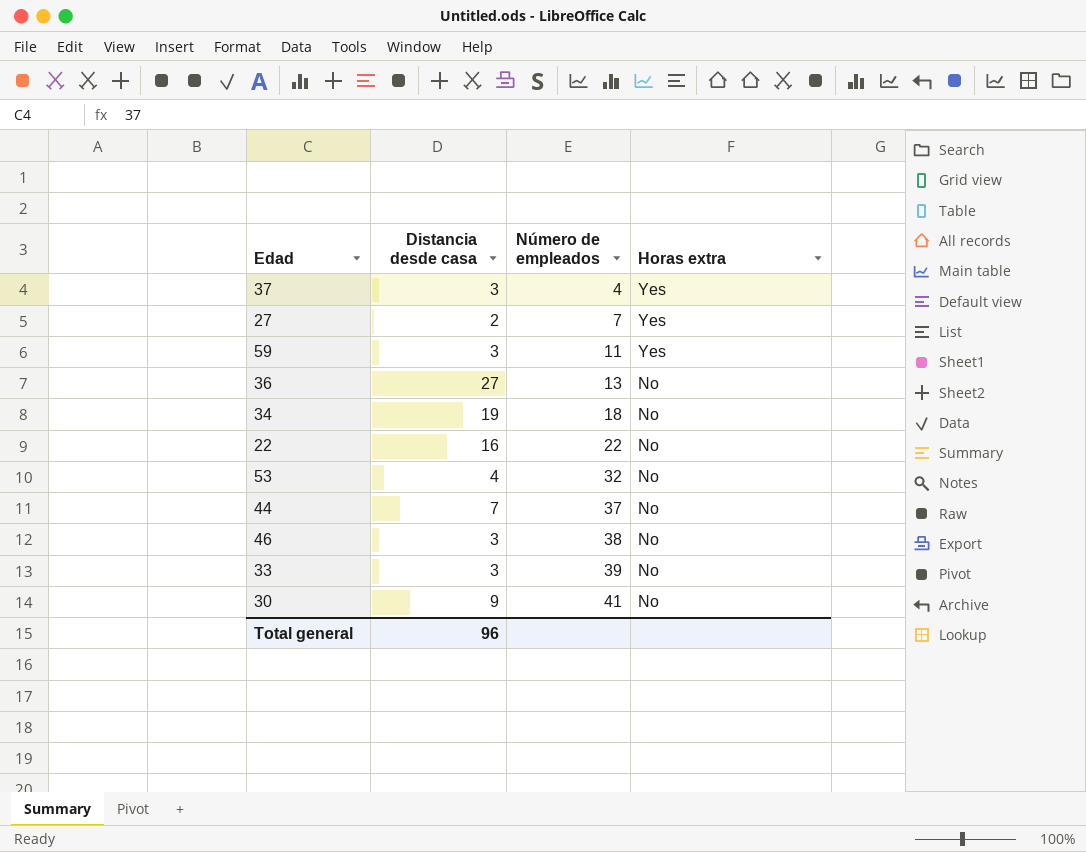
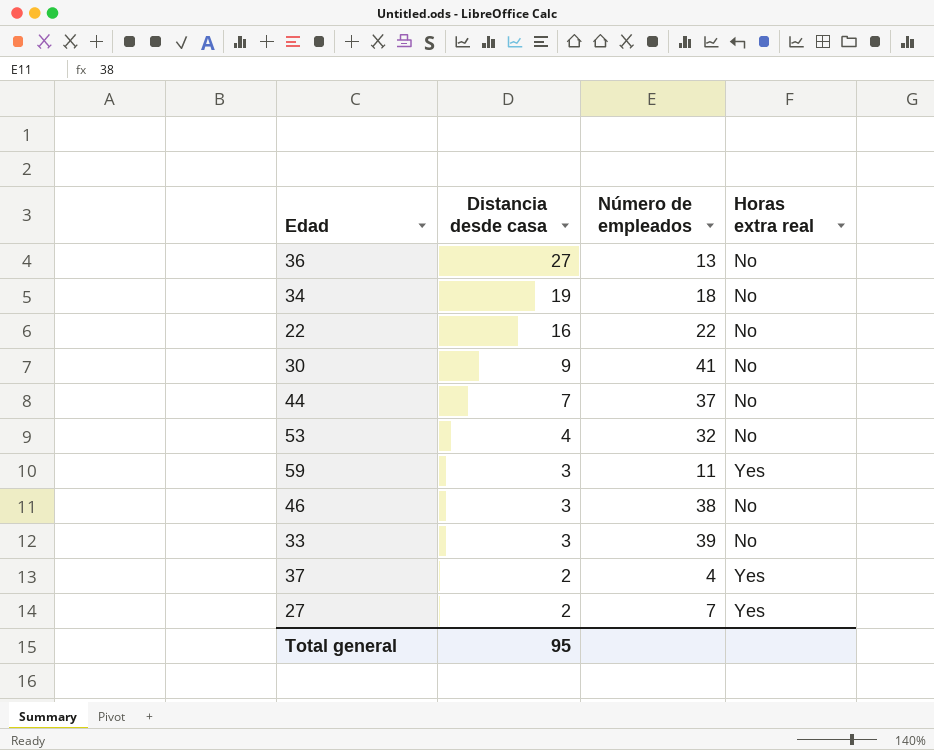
row order: Número de empleados ascending -> Distancia desde casa descending
column name: Horas extra -> Horas extra real
37 | Distancia desde casa: 3 -> 2
Total general | Distancia desde casa: 96 -> 95

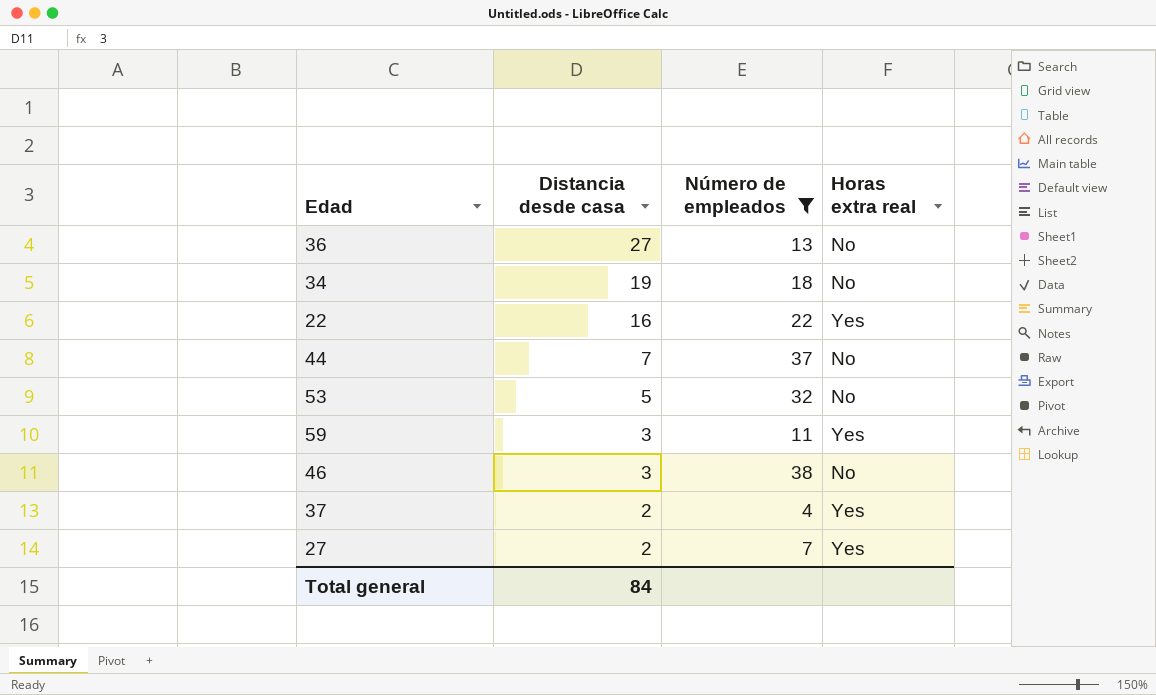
filter: none -> Número de empleados <= 38
22 | Horas extra real: No -> Yes
53 | Distancia desde casa: 4 -> 5
Total general | Distancia desde casa: 95 -> 84

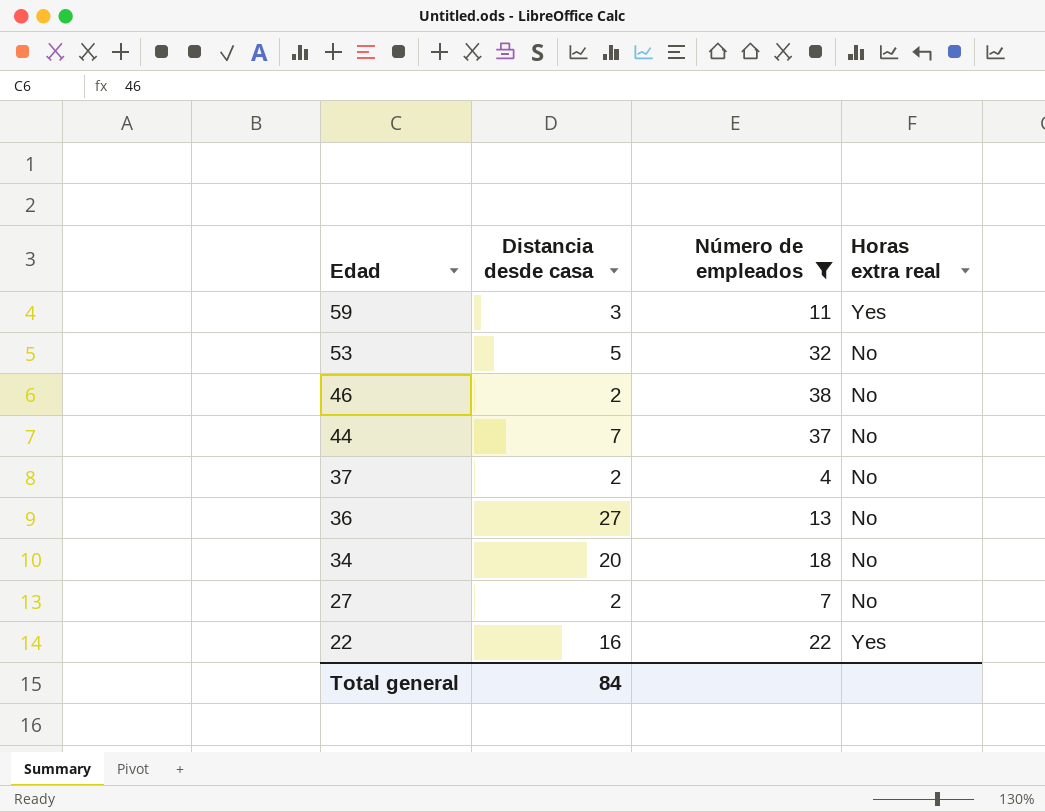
row order: Distancia desde casa descending -> Edad descending
46 | Distancia desde casa: 3 -> 2
37 | Horas extra real: Yes -> No
34 | Distancia desde casa: 19 -> 20
27 | Horas extra real: Yes -> No

